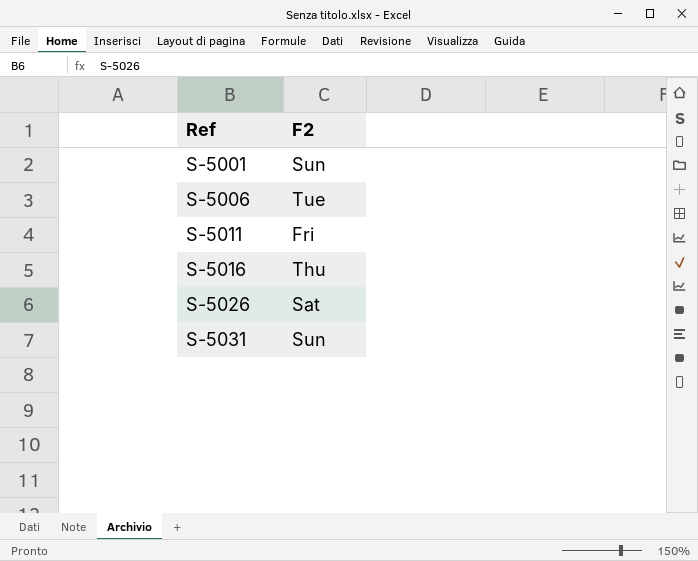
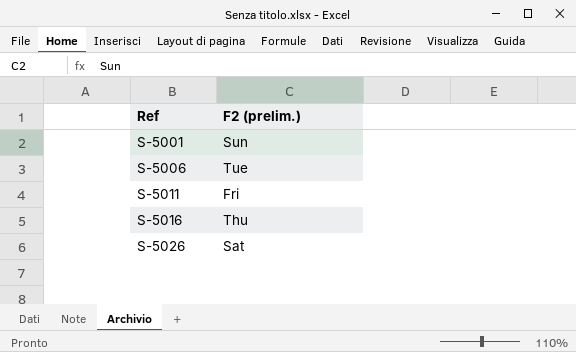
column name: F2 -> F2 (prelim.)
row S-5031: Sun -> none

